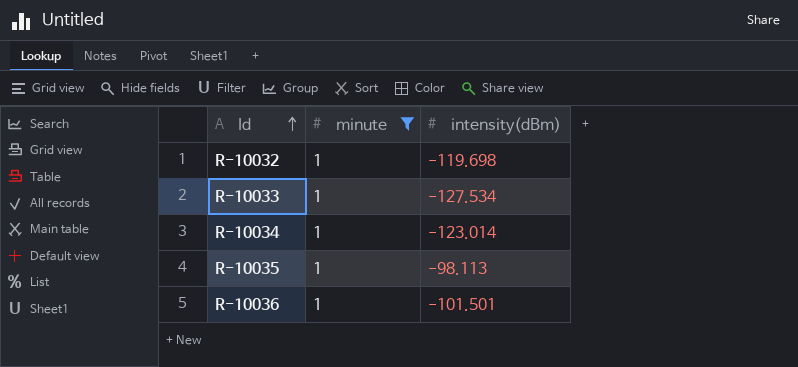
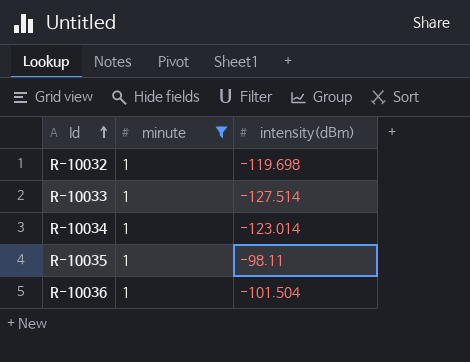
R-10033 | intensity(dBm): -127.534 -> -127.514
R-10035 | intensity(dBm): -98.113 -> -98.11
R-10036 | intensity(dBm): -101.501 -> -101.504

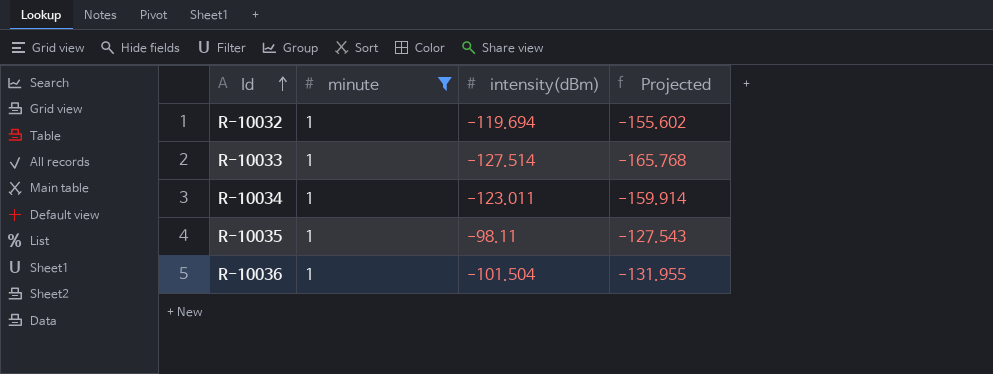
column Projected | formula: none -> [intensity(dBm)] * 1.3
R-10032 | intensity(dBm): -119.698 -> -119.694
R-10034 | intensity(dBm): -123.014 -> -123.011

